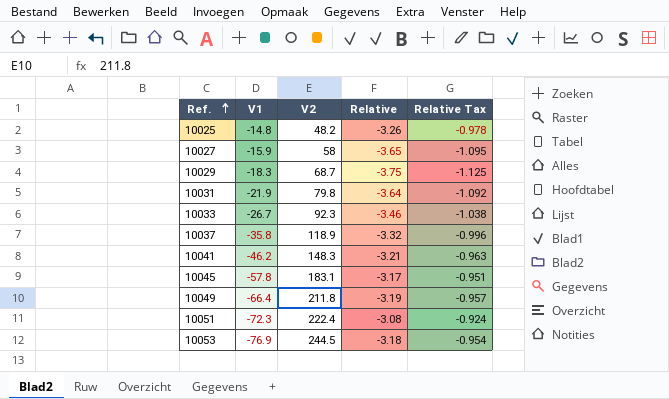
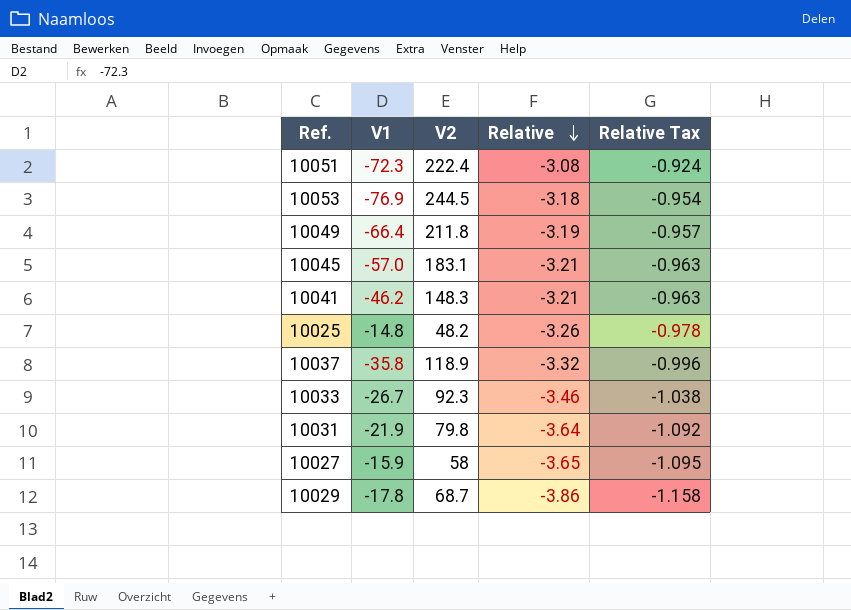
row order: Ref. ascending -> Relative descending
10045 | V1: -57.8 -> -57.0
10045 | Relative: -3.17 -> -3.21
10045 | Relative Tax: -0.951 -> -0.963
10029 | V1: -18.3 -> -17.8
10029 | Relative: -3.75 -> -3.86
10029 | Relative Tax: -1.125 -> -1.158

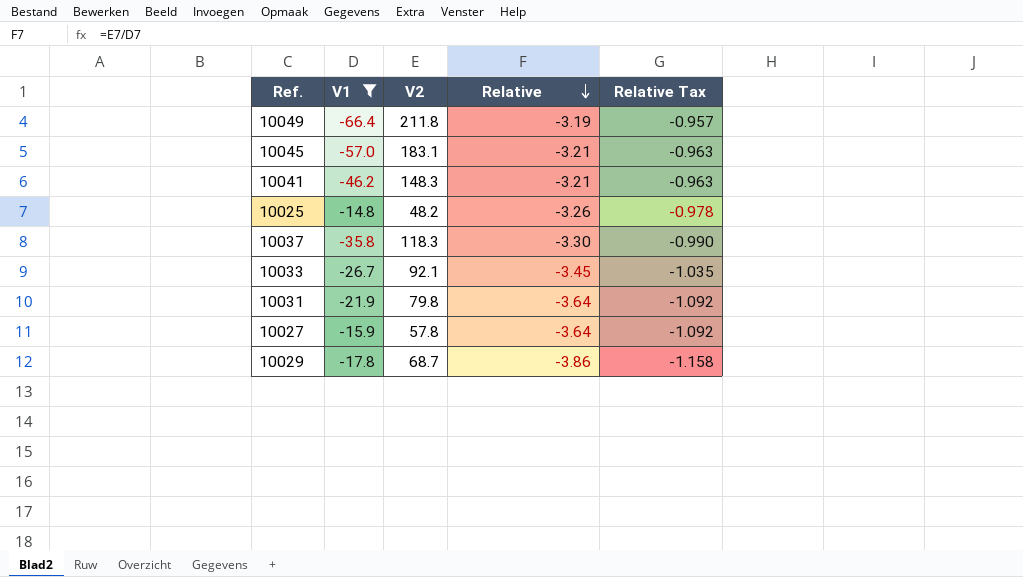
filter: none -> V1 >= -66.4
10037 | V2: 118.9 -> 118.3
10037 | Relative: -3.32 -> -3.30
10037 | Relative Tax: -0.996 -> -0.990
10033 | V2: 92.3 -> 92.1
10033 | Relative: -3.46 -> -3.45
10033 | Relative Tax: -1.038 -> -1.035
10027 | V2: 58 -> 57.8
10027 | Relative: -3.65 -> -3.64
10027 | Relative Tax: -1.095 -> -1.092

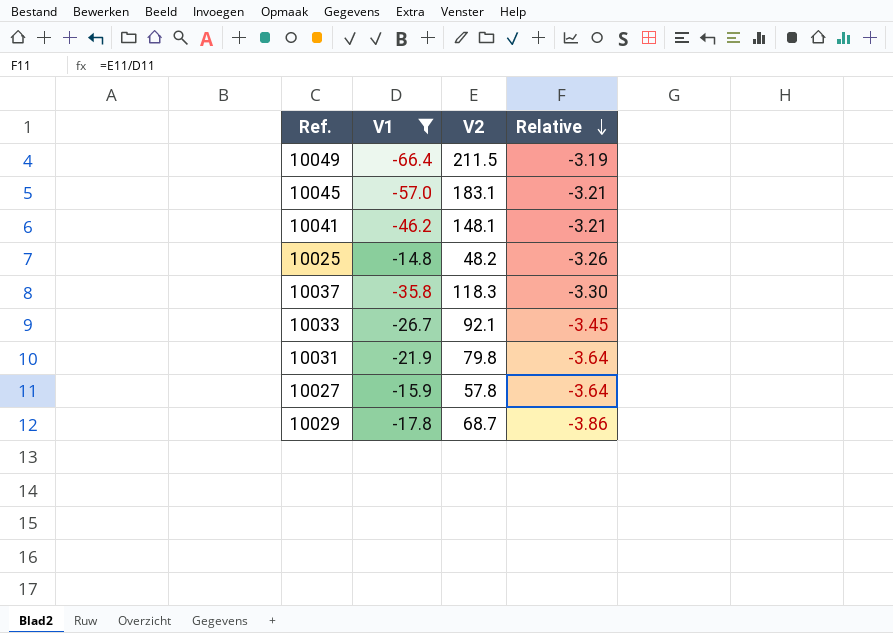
column Relative Tax | formula: [Relative] * 0.3 -> none
10049 | V2: 211.8 -> 211.5
10041 | V2: 148.3 -> 148.1

